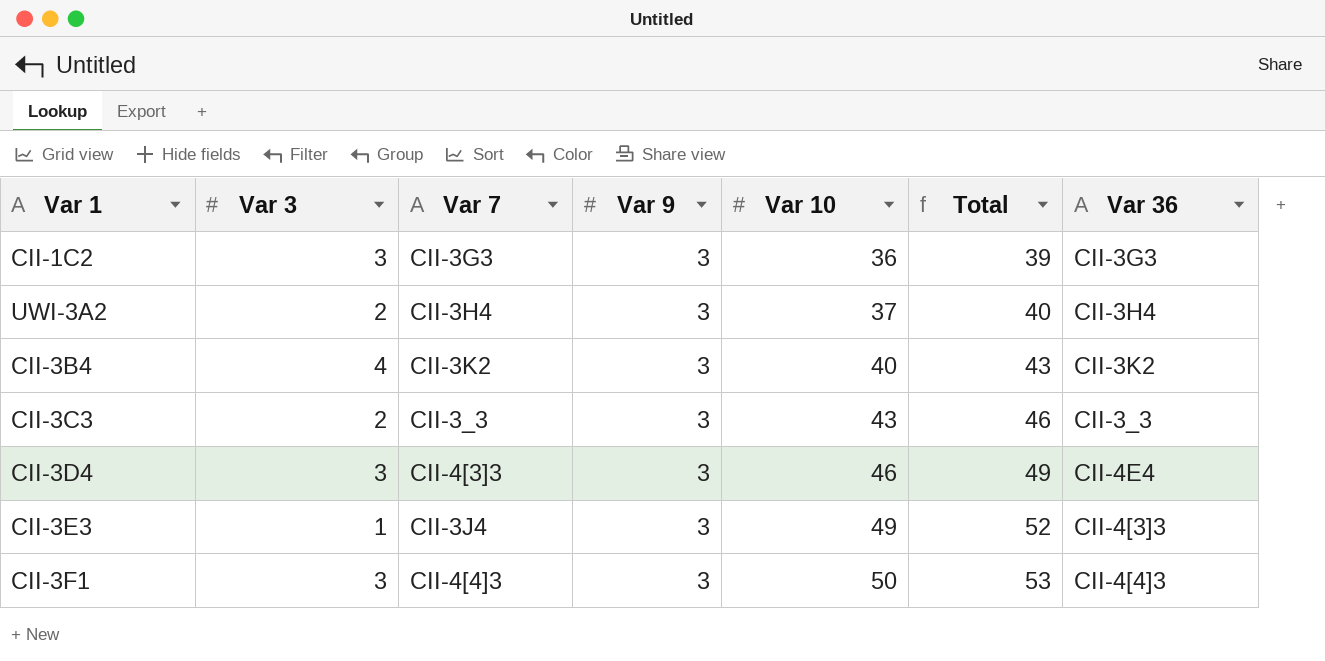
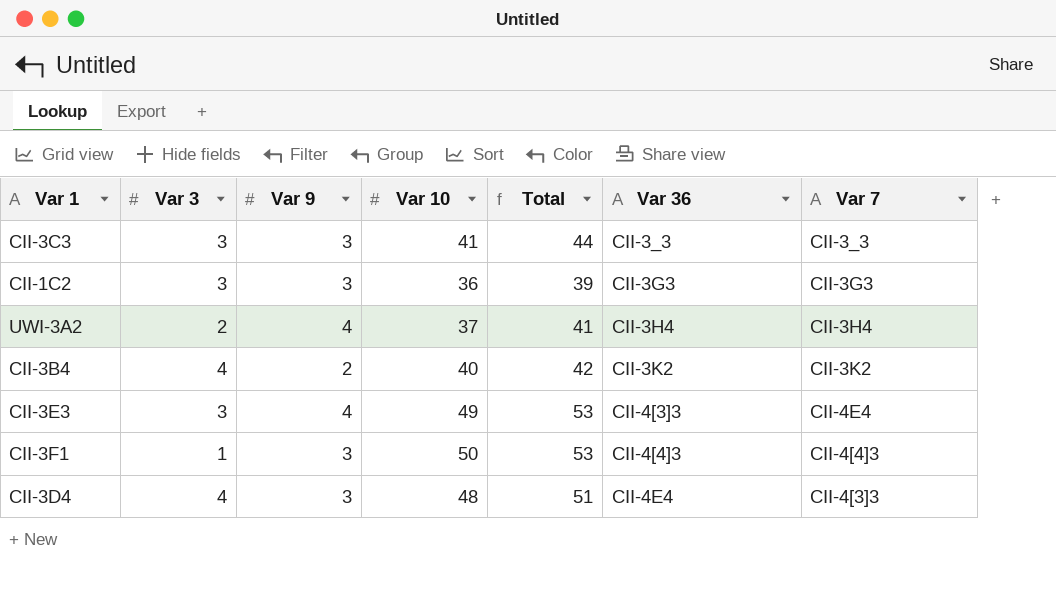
row order: Var 10 ascending -> Var 36 ascending
column Var 7 | position: 3 -> 7
CII-3C3 | Var 3: 2 -> 3
CII-3C3 | Var 10: 43 -> 41
CII-3C3 | Total: 46 -> 44
UWI-3A2 | Var 9: 3 -> 4
UWI-3A2 | Total: 40 -> 41
CII-3B4 | Var 9: 3 -> 2
CII-3B4 | Total: 43 -> 42
CII-3E3 | Var 3: 1 -> 3
CII-3E3 | Var 9: 3 -> 4
CII-3E3 | Total: 52 -> 53
CII-3E3 | Var 7: CII-3J4 -> CII-4E4
CII-3F1 | Var 3: 3 -> 1
CII-3D4 | Var 3: 3 -> 4
CII-3D4 | Var 10: 46 -> 48
CII-3D4 | Total: 49 -> 51

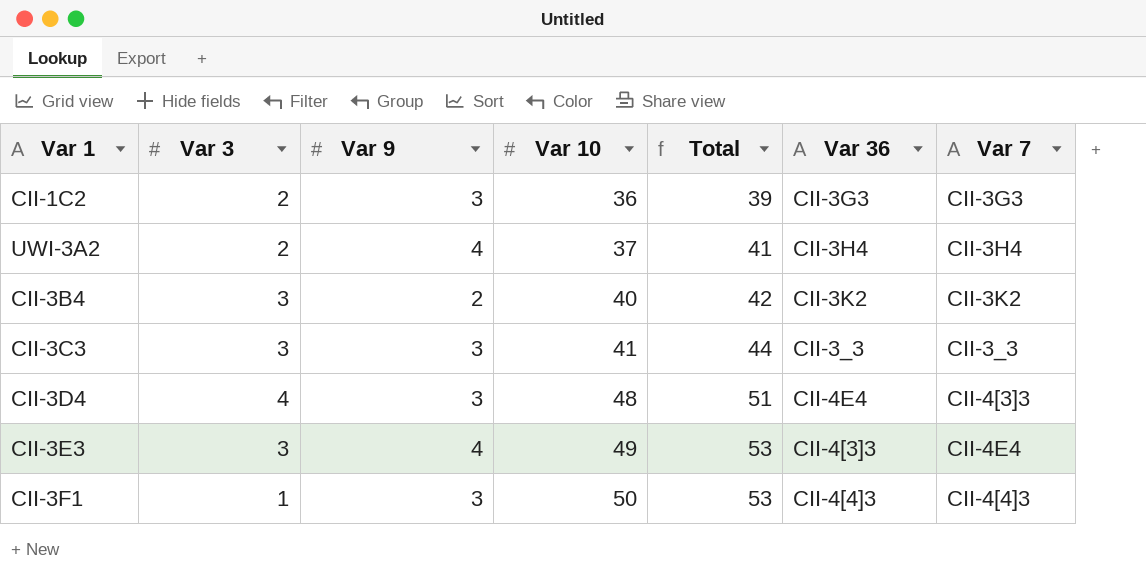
row order: Var 36 ascending -> Var 10 ascending
CII-1C2 | Var 3: 3 -> 2
CII-3B4 | Var 3: 4 -> 3

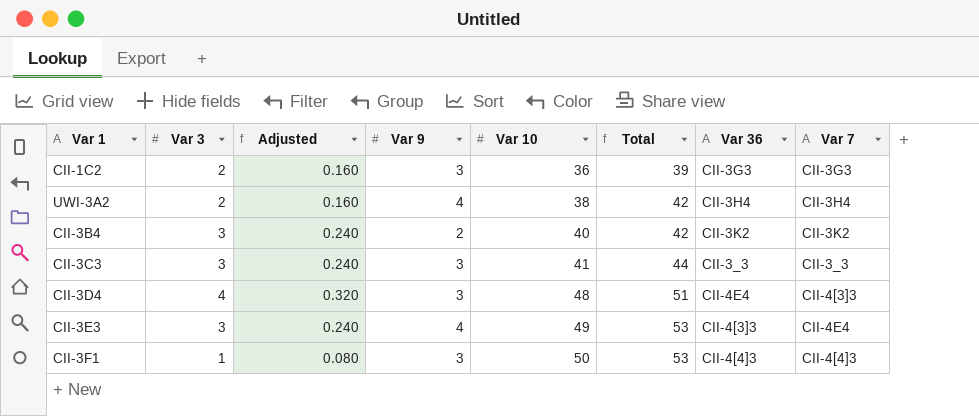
column Adjusted | formula: none -> [Var 3] * 0.08
UWI-3A2 | Var 10: 37 -> 38
UWI-3A2 | Total: 41 -> 42

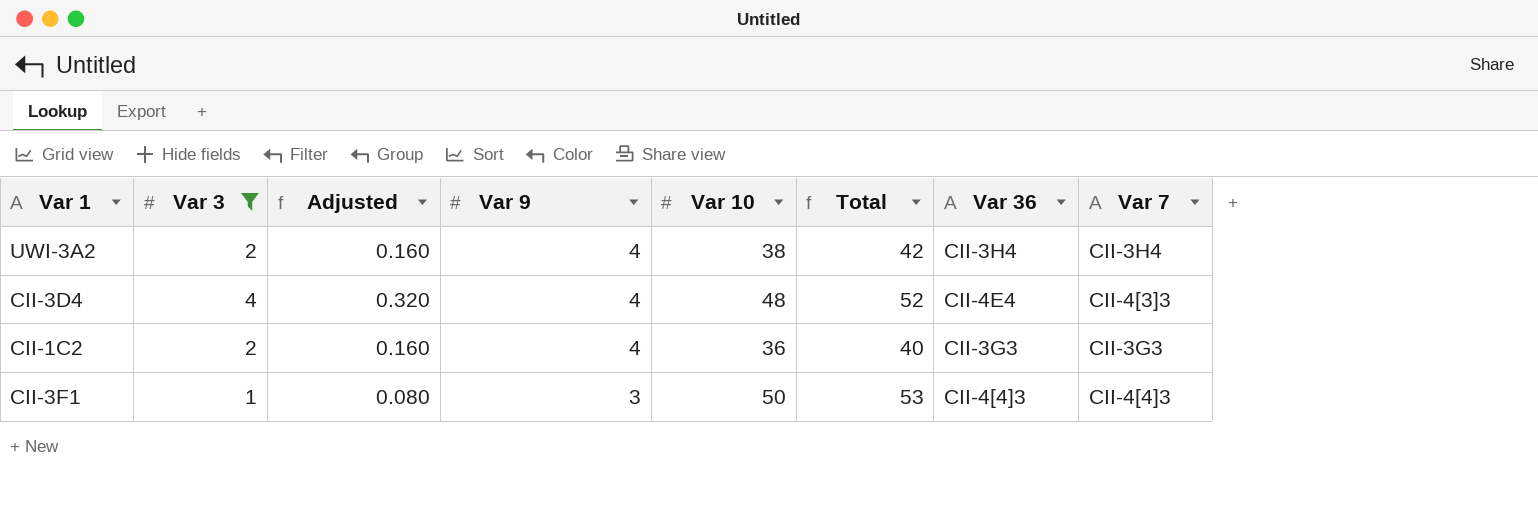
filter: none -> Var 3 != 3
row order: Var 10 ascending -> Var 9 descending
CII-3D4 | Var 9: 3 -> 4
CII-3D4 | Total: 51 -> 52
CII-1C2 | Var 9: 3 -> 4
CII-1C2 | Total: 39 -> 40

